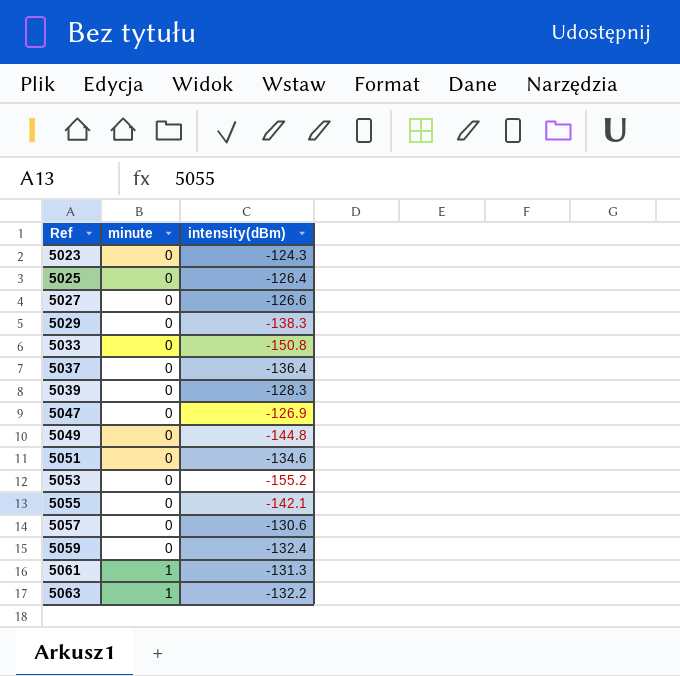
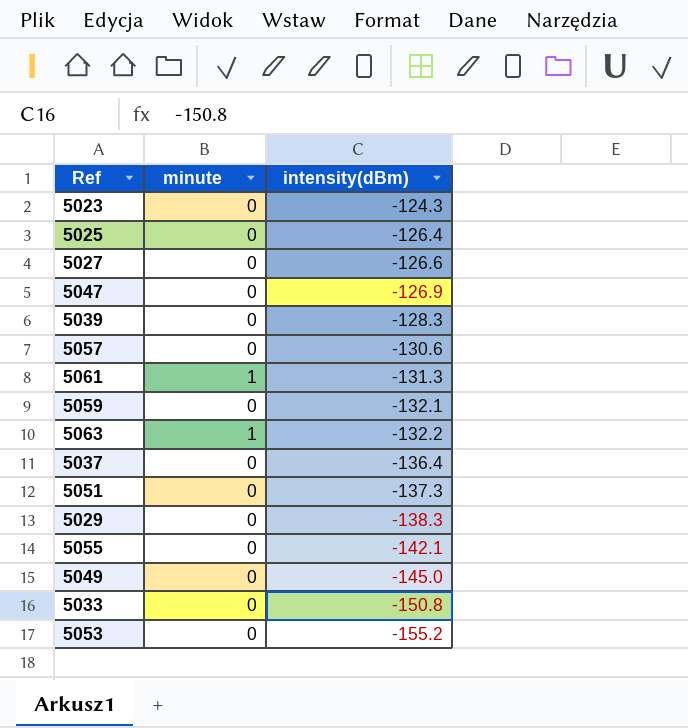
row order: Ref ascending -> intensity(dBm) descending
5059 | intensity(dBm): -132.4 -> -132.1
5051 | intensity(dBm): -134.6 -> -137.3
5049 | intensity(dBm): -144.8 -> -145.0

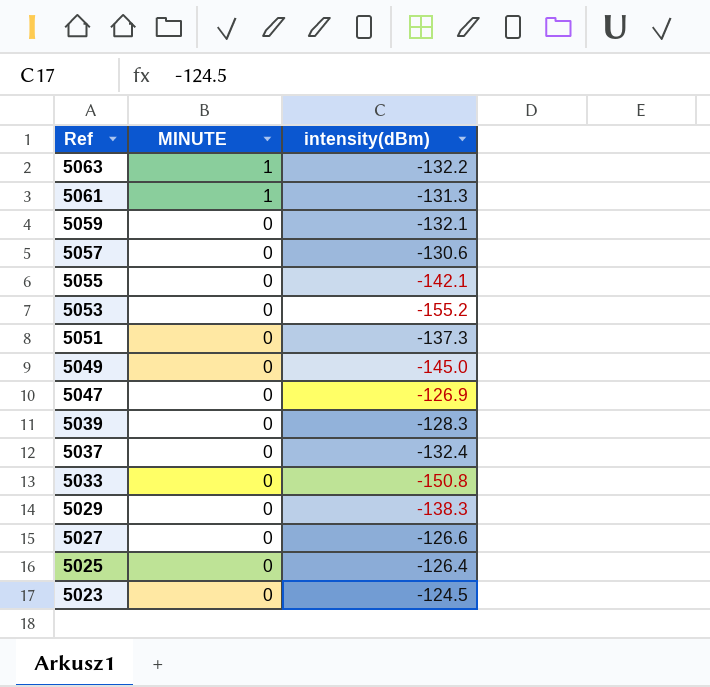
row order: intensity(dBm) descending -> Ref descending
column name: minute -> MINUTE
5037 | intensity(dBm): -136.4 -> -132.4
5023 | intensity(dBm): -124.3 -> -124.5

